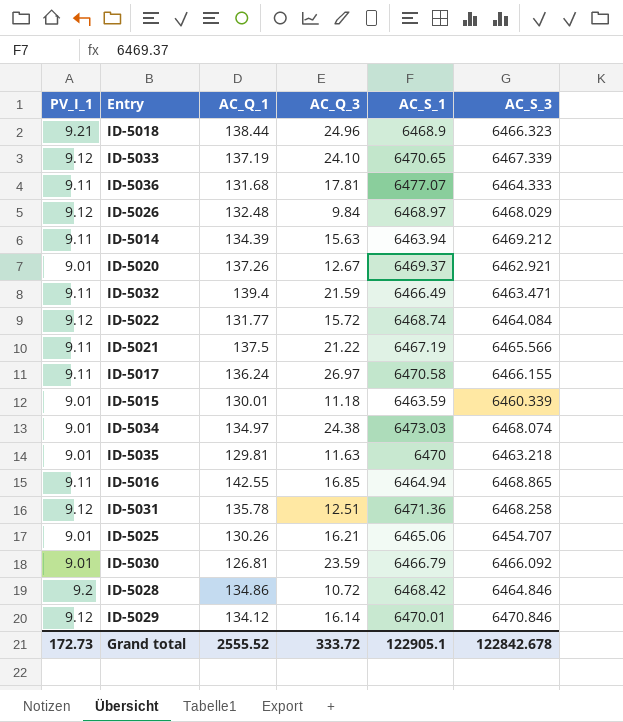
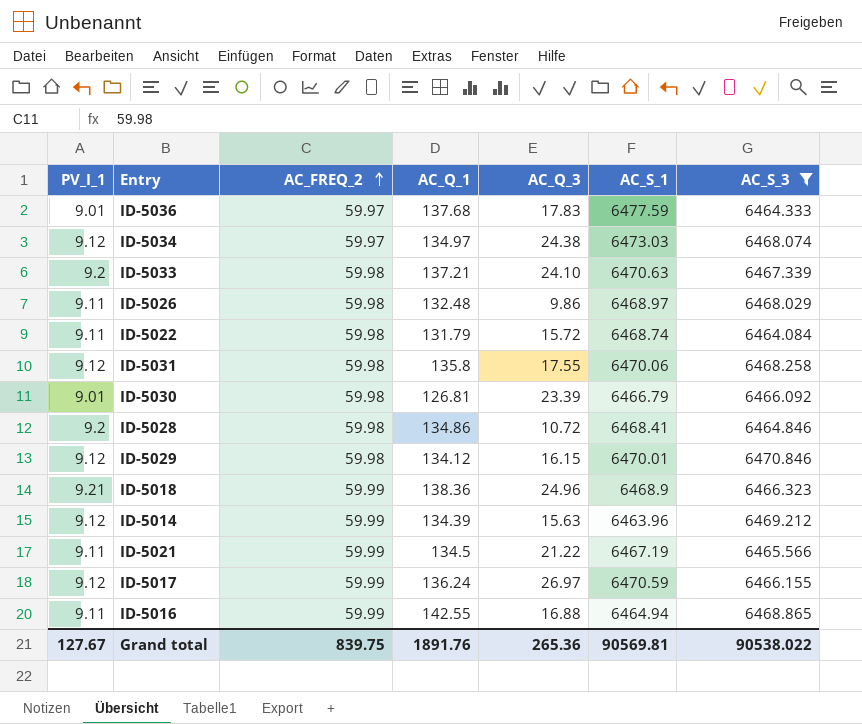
filter: none -> AC_S_3 >= 6464.084
row order: none -> AC_FREQ_2 ascending
column AC_FREQ_2 | position: none -> 3
ID-5036 | PV_I_1: 9.11 -> 9.01
ID-5036 | AC_Q_1: 131.68 -> 137.68
ID-5036 | AC_Q_3: 17.81 -> 17.83
ID-5036 | AC_S_1: 6477.07 -> 6477.59
ID-5034 | PV_I_1: 9.01 -> 9.12
ID-5033 | PV_I_1: 9.12 -> 9.2
ID-5033 | AC_Q_1: 137.19 -> 137.21
ID-5033 | AC_S_1: 6470.65 -> 6470.63
ID-5026 | PV_I_1: 9.12 -> 9.11
ID-5026 | AC_Q_3: 9.84 -> 9.86
ID-5022 | PV_I_1: 9.12 -> 9.11
ID-5022 | AC_Q_1: 131.77 -> 131.79
ID-5031 | AC_Q_1: 135.78 -> 135.8
ID-5031 | AC_Q_3: 12.51 -> 17.55
ID-5031 | AC_S_1: 6471.36 -> 6470.06
ID-5030 | AC_Q_3: 23.59 -> 23.39
ID-5028 | AC_S_1: 6468.42 -> 6468.41
ID-5029 | AC_Q_3: 16.14 -> 16.15
ID-5018 | AC_Q_1: 138.44 -> 138.36
ID-5014 | PV_I_1: 9.11 -> 9.12
ID-5014 | AC_S_1: 6463.94 -> 6463.96
ID-5021 | AC_Q_1: 137.5 -> 134.5
ID-5017 | PV_I_1: 9.11 -> 9.12
ID-5017 | AC_S_1: 6470.58 -> 6470.59
ID-5016 | AC_Q_3: 16.85 -> 16.88
Grand total | PV_I_1: 172.73 -> 127.67
Grand total | AC_Q_1: 2555.52 -> 1891.76
Grand total | AC_Q_3: 333.72 -> 265.36
Grand total | AC_S_1: 122905.1 -> 90569.81
Grand total | AC_S_3: 122842.678 -> 90538.022

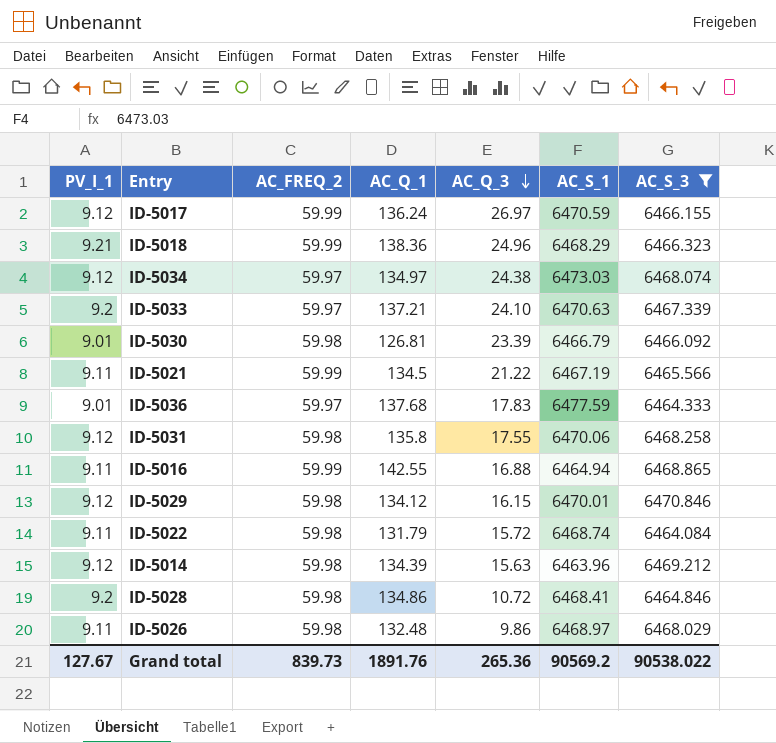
row order: AC_FREQ_2 ascending -> AC_Q_3 descending
ID-5018 | AC_S_1: 6468.9 -> 6468.29
ID-5033 | AC_FREQ_2: 59.98 -> 59.97
ID-5014 | AC_FREQ_2: 59.99 -> 59.98
Grand total | AC_FREQ_2: 839.75 -> 839.73
Grand total | AC_S_1: 90569.81 -> 90569.2

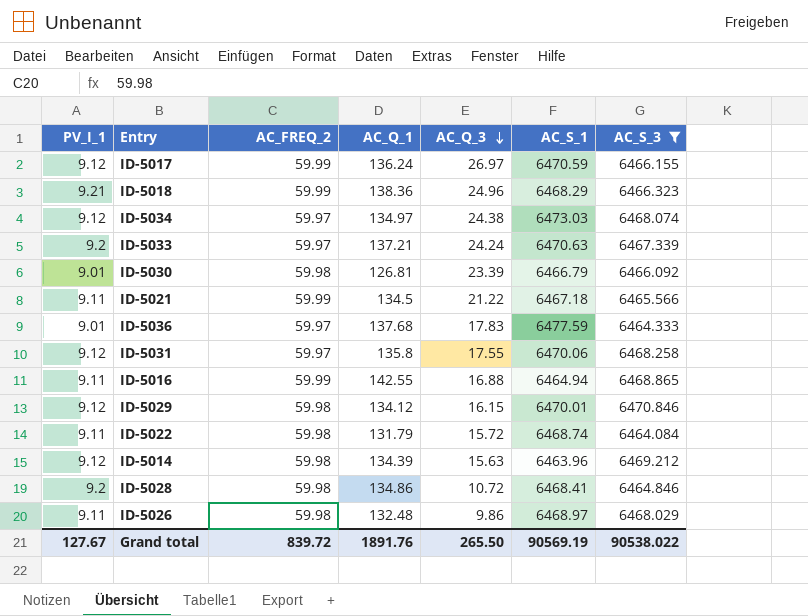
ID-5033 | AC_Q_3: 24.10 -> 24.24
ID-5021 | AC_S_1: 6467.19 -> 6467.18
ID-5031 | AC_FREQ_2: 59.98 -> 59.97
Grand total | AC_FREQ_2: 839.73 -> 839.72
Grand total | AC_Q_3: 265.36 -> 265.50
Grand total | AC_S_1: 90569.2 -> 90569.19

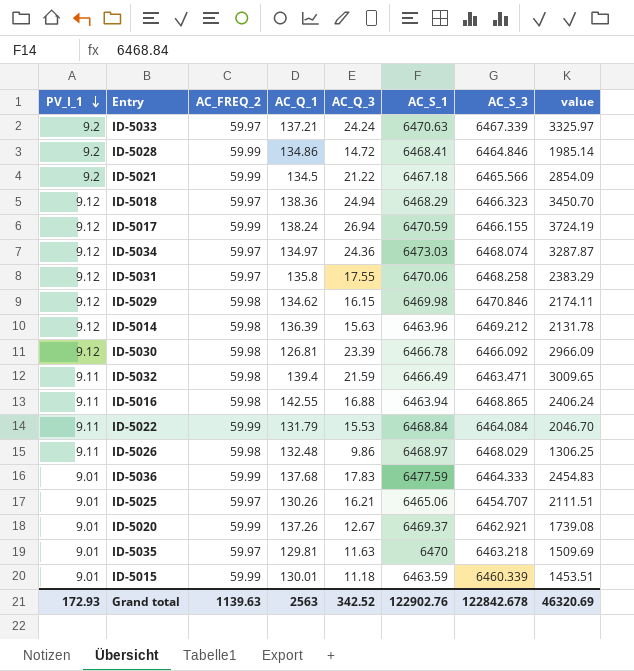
filter: AC_S_3 >= 6464.084 -> none
row order: AC_Q_3 descending -> PV_I_1 descending
column value | formula: none -> [AC_Q_1] * [AC_Q_3]
ID-5028 | AC_FREQ_2: 59.98 -> 59.99
ID-5028 | AC_Q_3: 10.72 -> 14.72
ID-5021 | PV_I_1: 9.11 -> 9.2
ID-5018 | PV_I_1: 9.21 -> 9.12
ID-5018 | AC_FREQ_2: 59.99 -> 59.97
ID-5018 | AC_Q_3: 24.96 -> 24.94
ID-5017 | AC_Q_1: 136.24 -> 138.24
ID-5017 | AC_Q_3: 26.97 -> 26.94
ID-5034 | AC_Q_3: 24.38 -> 24.36
ID-5029 | AC_Q_1: 134.12 -> 134.62
ID-5029 | AC_S_1: 6470.01 -> 6469.98
ID-5014 | AC_Q_1: 134.39 -> 136.39
ID-5030 | PV_I_1: 9.01 -> 9.12
ID-5030 | AC_S_1: 6466.79 -> 6466.78
ID-5016 | AC_FREQ_2: 59.99 -> 59.98
ID-5016 | AC_S_1: 6464.94 -> 6463.94
ID-5022 | AC_FREQ_2: 59.98 -> 59.99
ID-5022 | AC_Q_3: 15.72 -> 15.53
ID-5022 | AC_S_1: 6468.74 -> 6468.84
ID-5036 | AC_FREQ_2: 59.97 -> 59.99
Grand total | PV_I_1: 127.67 -> 172.93
Grand total | AC_FREQ_2: 839.72 -> 1139.63
Grand total | AC_Q_1: 1891.76 -> 2563
Grand total | AC_Q_3: 265.50 -> 342.52
Grand total | AC_S_1: 90569.19 -> 122902.76
Grand total | AC_S_3: 90538.022 -> 122842.678

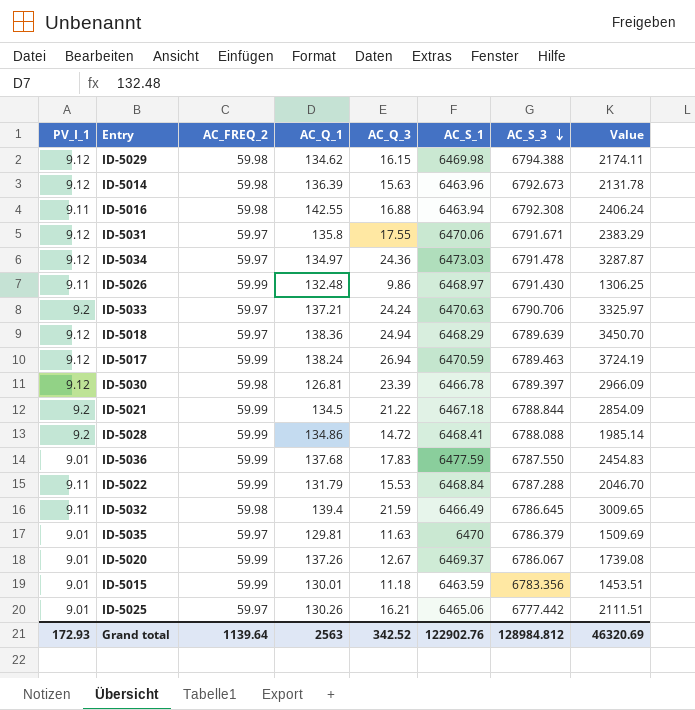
row order: PV_I_1 descending -> AC_S_3 descending
column name: value -> Value
ID-5029 | AC_S_3: 6470.846 -> 6794.388
ID-5014 | AC_S_3: 6469.212 -> 6792.673
ID-5016 | AC_S_3: 6468.865 -> 6792.308
ID-5031 | AC_S_3: 6468.258 -> 6791.671
ID-5034 | AC_S_3: 6468.074 -> 6791.478
ID-5026 | AC_FREQ_2: 59.98 -> 59.99
ID-5026 | AC_S_3: 6468.029 -> 6791.430
ID-5033 | AC_S_3: 6467.339 -> 6790.706
ID-5018 | AC_S_3: 6466.323 -> 6789.639
ID-5017 | AC_S_3: 6466.155 -> 6789.463
ID-5030 | AC_S_3: 6466.092 -> 6789.397
ID-5021 | AC_S_3: 6465.566 -> 6788.844
ID-5028 | AC_S_3: 6464.846 -> 6788.088
ID-5036 | AC_S_3: 6464.333 -> 6787.550
ID-5022 | AC_S_3: 6464.084 -> 6787.288
ID-5032 | AC_S_3: 6463.471 -> 6786.645
ID-5035 | AC_S_3: 6463.218 -> 6786.379
ID-5020 | AC_S_3: 6462.921 -> 6786.067
ID-5015 | AC_S_3: 6460.339 -> 6783.356
ID-5025 | AC_S_3: 6454.707 -> 6777.442
Grand total | AC_FREQ_2: 1139.63 -> 1139.64
Grand total | AC_S_3: 122842.678 -> 128984.812

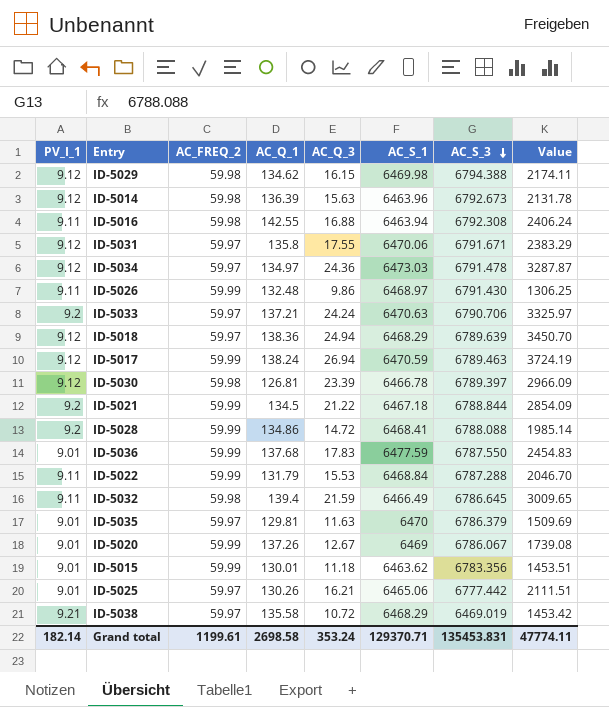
ID-5020 | AC_S_1: 6469.37 -> 6469
ID-5015 | AC_S_1: 6463.59 -> 6463.62
row ID-5038: none -> 9.21 | 59.97 | 135.58 | 10.72 | 6468.29 | 6469.019 | 1453.42
Grand total | PV_I_1: 172.93 -> 182.14
Grand total | AC_FREQ_2: 1139.64 -> 1199.61
Grand total | AC_Q_1: 2563 -> 2698.58
Grand total | AC_Q_3: 342.52 -> 353.24
Grand total | AC_S_1: 122902.76 -> 129370.71
Grand total | AC_S_3: 128984.812 -> 135453.831
Grand total | Value: 46320.69 -> 47774.11

